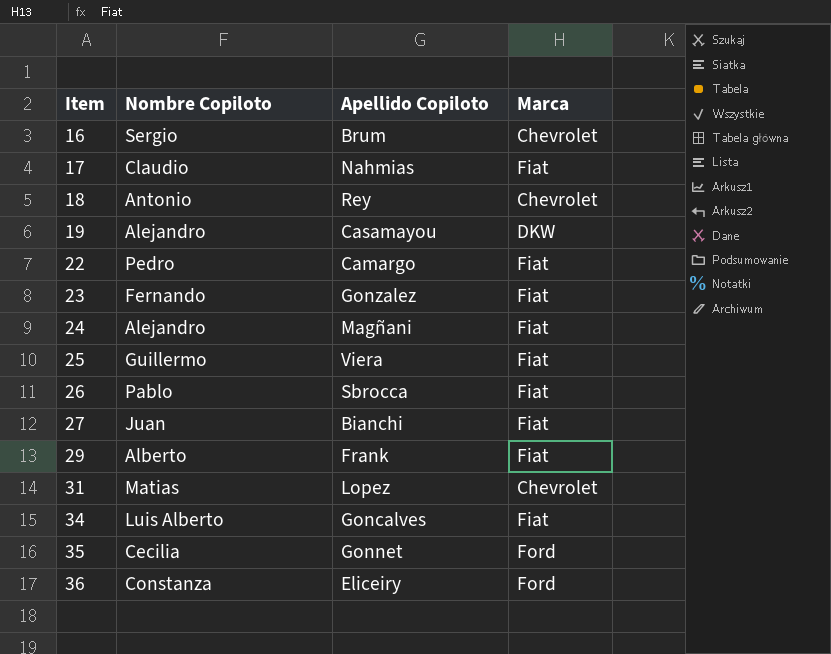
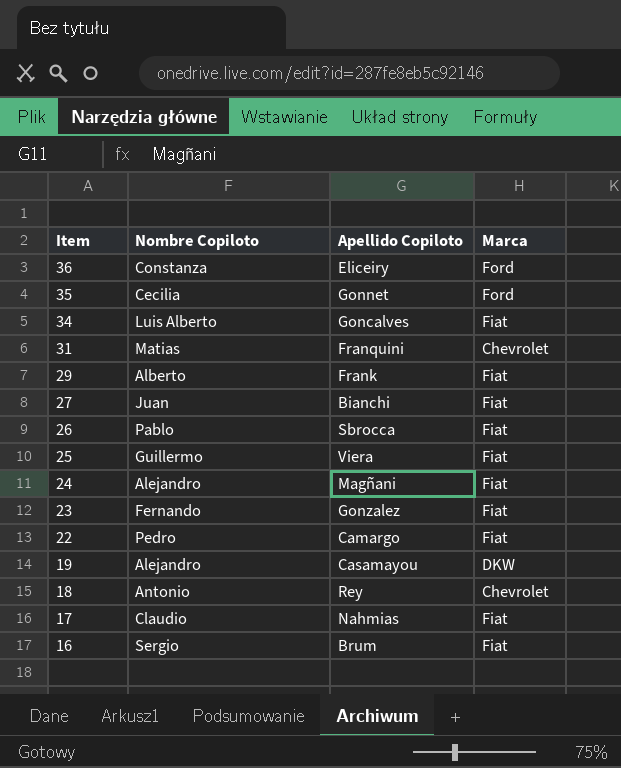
row order: Item ascending -> Item descending
31 | Apellido Copiloto: Lopez -> Franquini
16 | Marca: Chevrolet -> Fiat

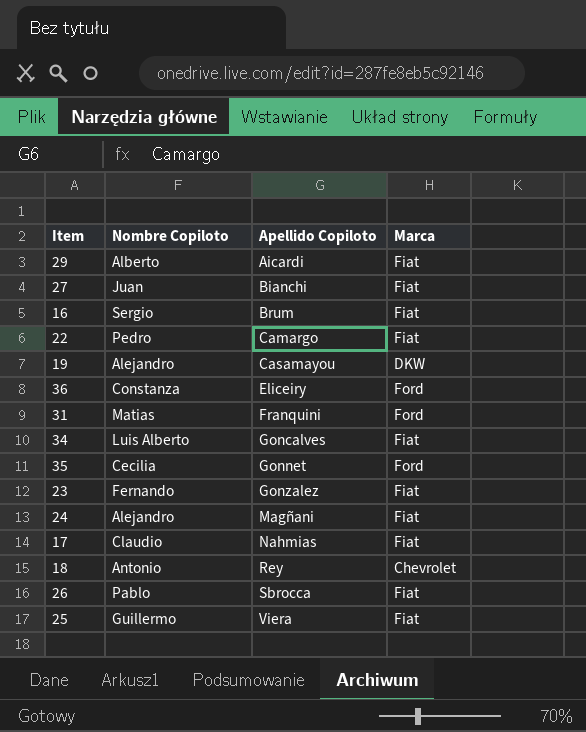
row order: Item descending -> Apellido Copiloto ascending
29 | Apellido Copiloto: Frank -> Aicardi
31 | Marca: Chevrolet -> Ford

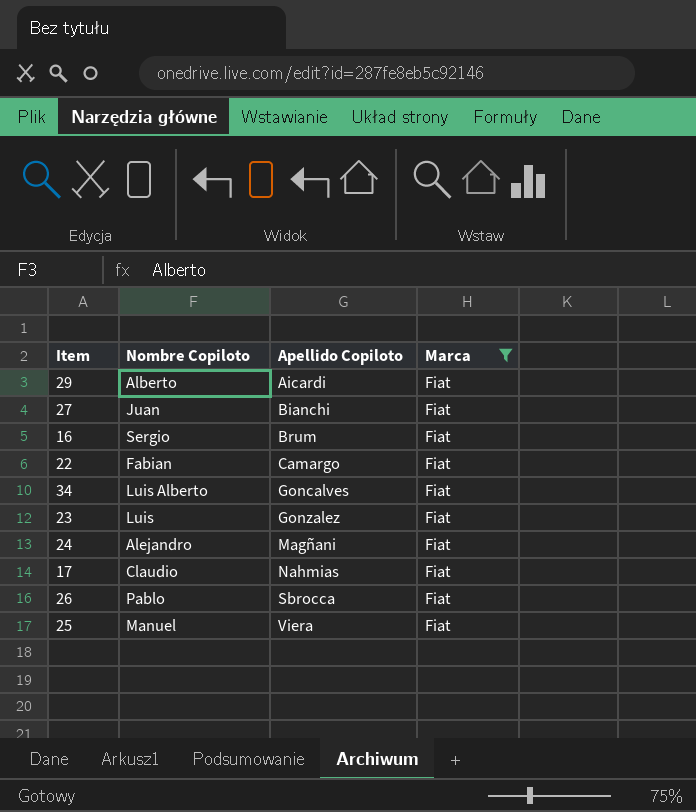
filter: none -> Marca = Fiat
22 | Nombre Copiloto: Pedro -> Fabian
23 | Nombre Copiloto: Fernando -> Luis
25 | Nombre Copiloto: Guillermo -> Manuel

